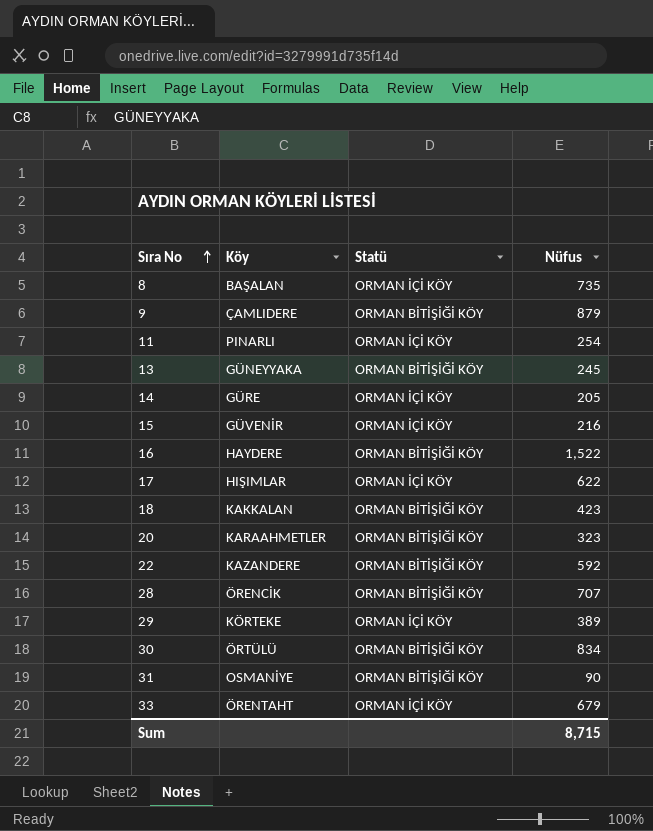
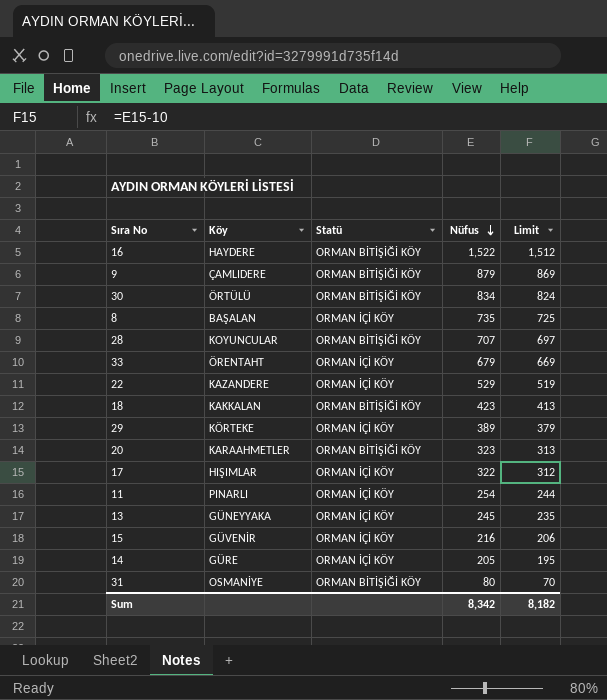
row order: Sıra No ascending -> Nüfus descending
column Limit | formula: none -> [Nüfus] - 10
28 | Köy: ÖRENCİK -> KOYUNCULAR
22 | Statü: ORMAN BİTİŞİĞİ KÖY -> ORMAN İÇİ KÖY
22 | Nüfus: 592 -> 529
17 | Nüfus: 622 -> 322
13 | Statü: ORMAN BİTİŞİĞİ KÖY -> ORMAN İÇİ KÖY
31 | Nüfus: 90 -> 80
Sum | Nüfus: 8,715 -> 8,342

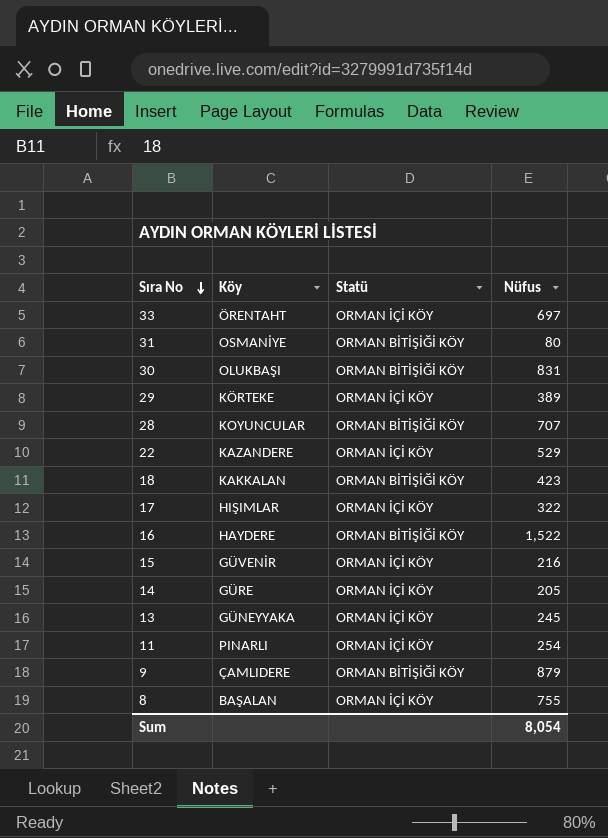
row order: Nüfus descending -> Sıra No descending
column Limit | formula: [Nüfus] - 10 -> none
row 20: KARAAHMETLER | ORMAN BİTİŞİĞİ KÖY | 323 | 313 -> none
33 | Nüfus: 679 -> 697
30 | Köy: ÖRTÜLÜ -> OLUKBAŞI
30 | Nüfus: 834 -> 831
8 | Nüfus: 735 -> 755
Sum | Nüfus: 8,342 -> 8,054

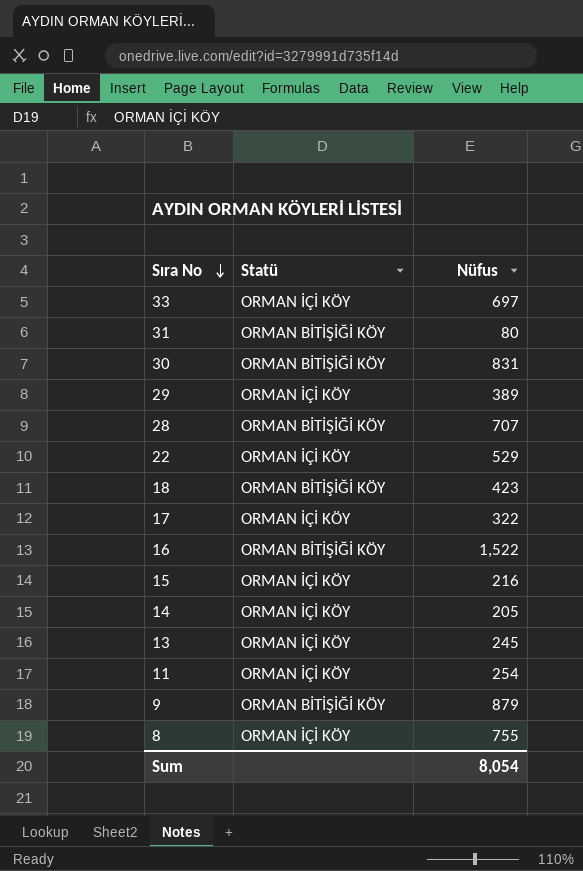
column Köy | position: 2 -> none

